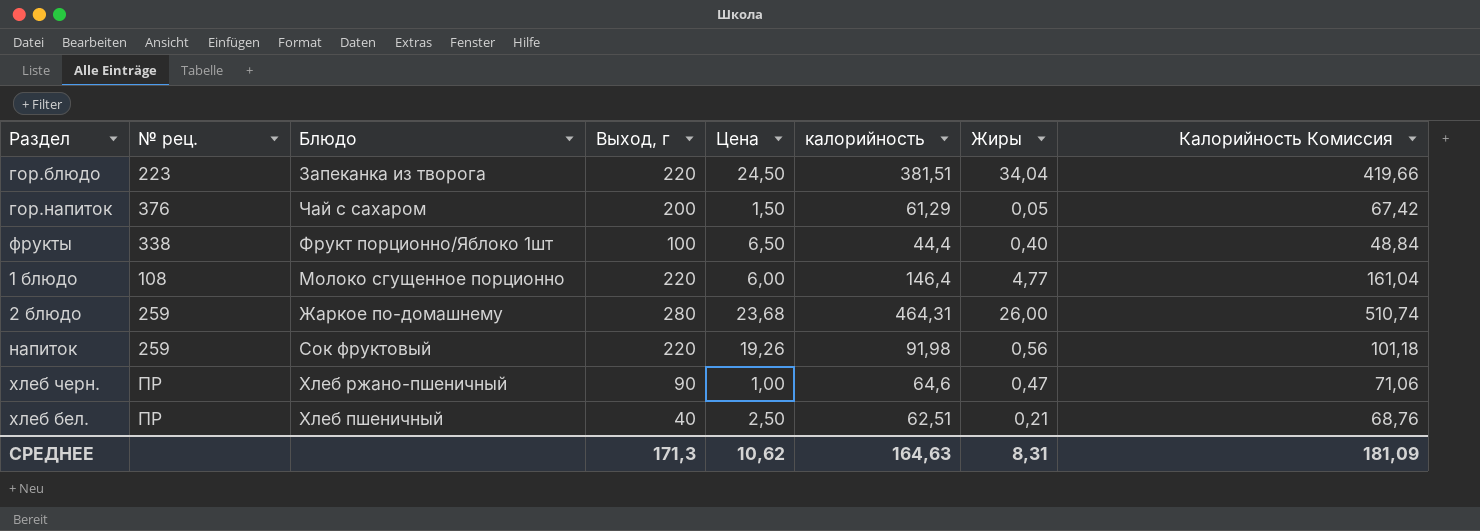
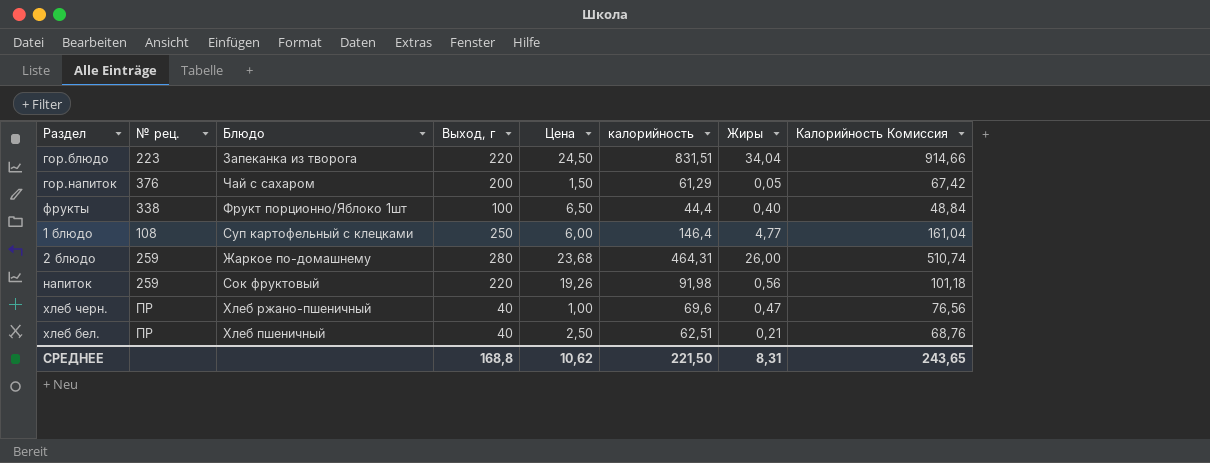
гор.блюдо | калорийность: 381,51 -> 831,51
гор.блюдо | Калорийность Комиссия: 419,66 -> 914,66
1 блюдо | Блюдо: Молоко сгущенное порционно -> Суп картофельный с клецками
1 блюдо | Выход, г: 220 -> 250
хлеб черн. | Выход, г: 90 -> 40
хлеб черн. | калорийность: 64,6 -> 69,6
хлеб черн. | Калорийность Комиссия: 71,06 -> 76,56
СРЕДНЕЕ | Выход, г: 171,3 -> 168,8
СРЕДНЕЕ | калорийность: 164,63 -> 221,50
СРЕДНЕЕ | Калорийность Комиссия: 181,09 -> 243,65

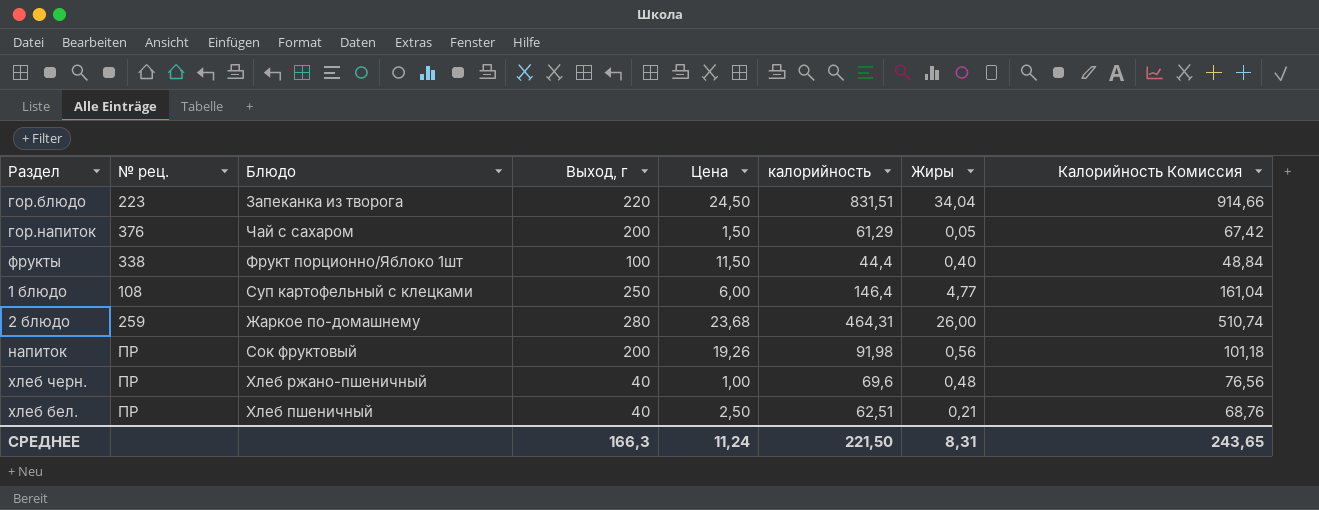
фрукты | Цена: 6,50 -> 11,50
напиток | № рец.: 259 -> ПР
напиток | Выход, г: 220 -> 200
хлеб черн. | Жиры: 0,47 -> 0,48
СРЕДНЕЕ | Выход, г: 168,8 -> 166,3
СРЕДНЕЕ | Цена: 10,62 -> 11,24

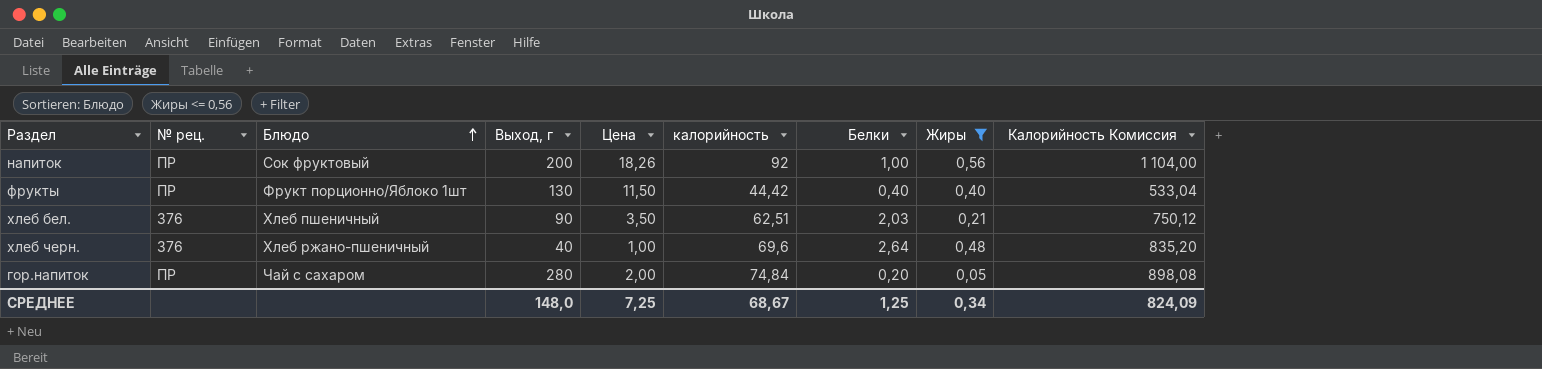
filter: none -> Жиры <= 0,56
row order: none -> Блюдо ascending
column Белки | position: none -> 7
column Калорийность Комиссия | formula: [калорийность] * 1,1 -> [калорийность] * 12
напиток | Цена: 19,26 -> 18,26
напиток | калорийность: 91,98 -> 92
фрукты | № рец.: 338 -> ПР
фрукты | Выход, г: 100 -> 130
фрукты | калорийность: 44,4 -> 44,42
хлеб бел. | № рец.: ПР -> 376
хлеб бел. | Выход, г: 40 -> 90
хлеб бел. | Цена: 2,50 -> 3,50
хлеб черн. | № рец.: ПР -> 376
гор.напиток | № рец.: 376 -> ПР
гор.напиток | Выход, г: 200 -> 280
гор.напиток | Цена: 1,50 -> 2,00
гор.напиток | калорийность: 61,29 -> 74,84
СРЕДНЕЕ | Выход, г: 166,3 -> 148,0
СРЕДНЕЕ | Цена: 11,24 -> 7,25
СРЕДНЕЕ | калорийность: 221,50 -> 68,67
СРЕДНЕЕ | Жиры: 8,31 -> 0,34
СРЕДНЕЕ | Калорийность Комиссия: 243,65 -> 824,09

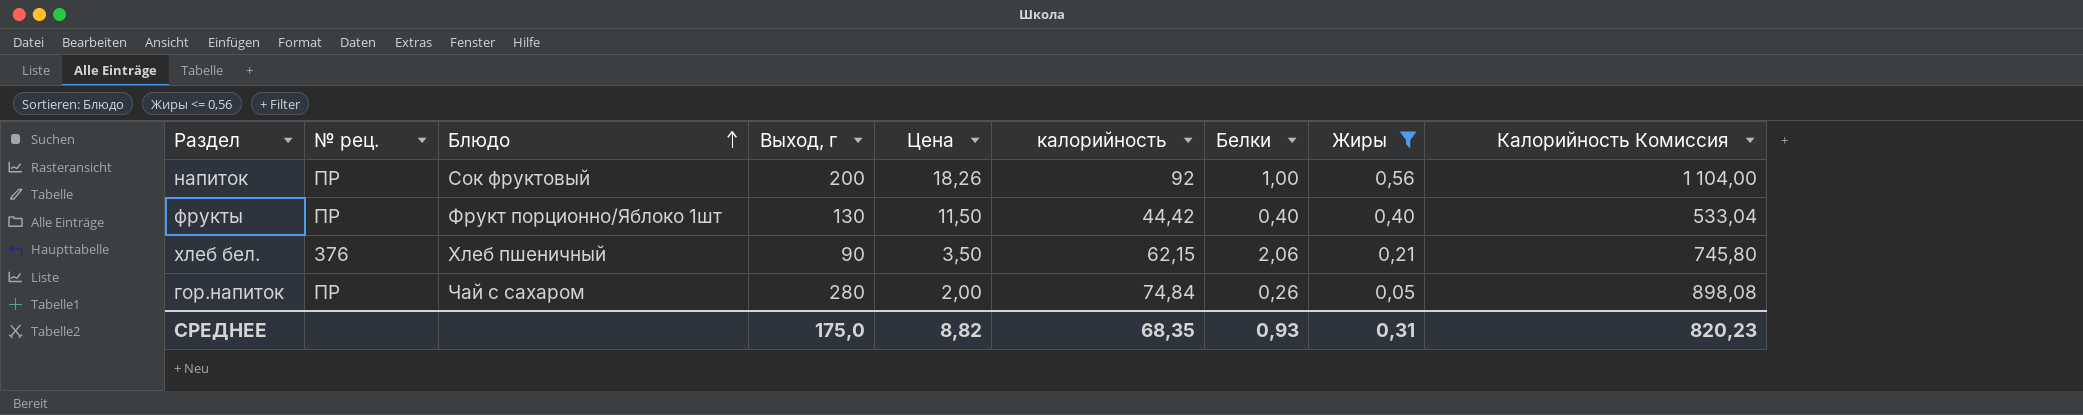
row хлеб черн.: 376 | Хлеб ржано-пшеничный | 40 | 1,00 | 69,6 | 2,64 | 0,48 | 835,20 -> none
хлеб бел. | калорийность: 62,51 -> 62,15
хлеб бел. | Белки: 2,03 -> 2,06
хлеб бел. | Калорийность Комиссия: 750,12 -> 745,80
гор.напиток | Белки: 0,20 -> 0,26
СРЕДНЕЕ | Выход, г: 148,0 -> 175,0
СРЕДНЕЕ | Цена: 7,25 -> 8,82
СРЕДНЕЕ | калорийность: 68,67 -> 68,35
СРЕДНЕЕ | Белки: 1,25 -> 0,93
СРЕДНЕЕ | Жиры: 0,34 -> 0,31
СРЕДНЕЕ | Калорийность Комиссия: 824,09 -> 820,23

